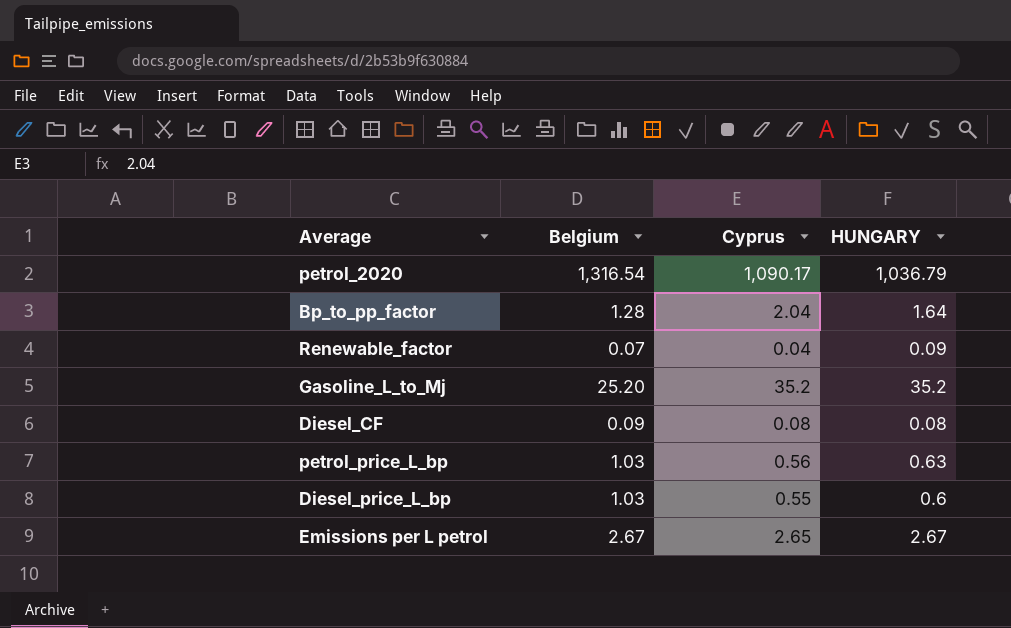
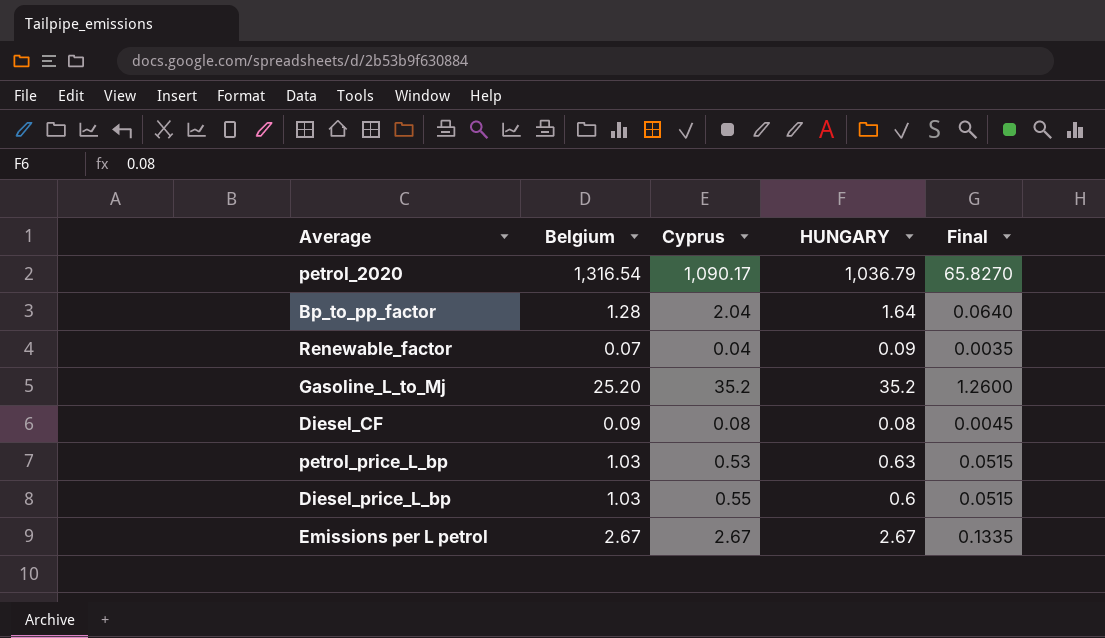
column Final | formula: none -> [Belgium] * 0.05
petrol_price_L_bp | Cyprus: 0.56 -> 0.53
Emissions per L petrol | Cyprus: 2.65 -> 2.67

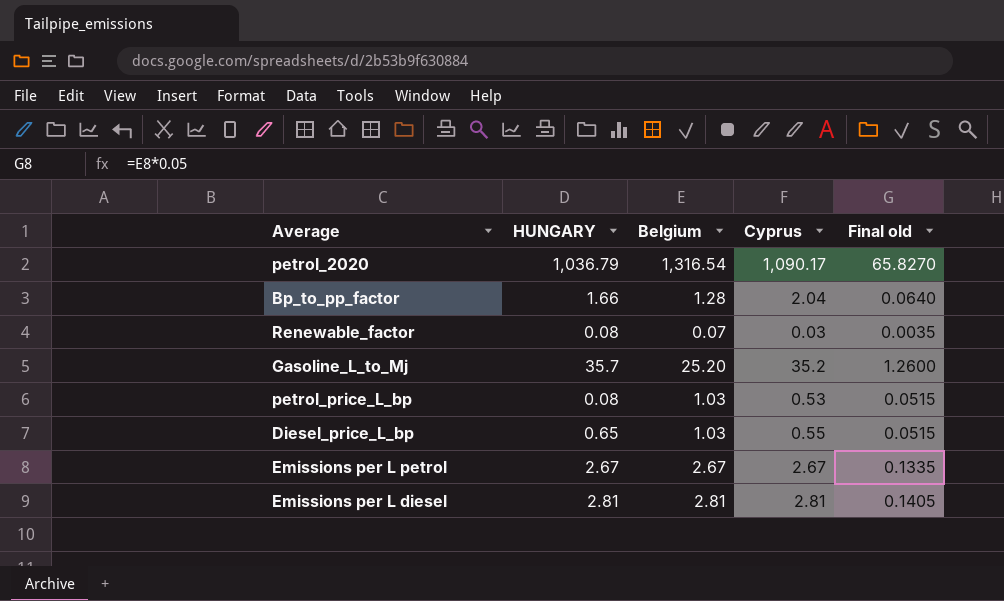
column HUNGARY | position: 4 -> 2
column name: Final -> Final old
row Diesel_CF: 0.09 | 0.08 | 0.08 | 0.0045 -> none
Bp_to_pp_factor | HUNGARY: 1.64 -> 1.66
Renewable_factor | HUNGARY: 0.09 -> 0.08
Renewable_factor | Cyprus: 0.04 -> 0.03
Gasoline_L_to_Mj | HUNGARY: 35.2 -> 35.7
petrol_price_L_bp | HUNGARY: 0.63 -> 0.08
Diesel_price_L_bp | HUNGARY: 0.6 -> 0.65
row Emissions per L diesel: none -> 2.81 | 2.81 | 2.81 | 0.1405

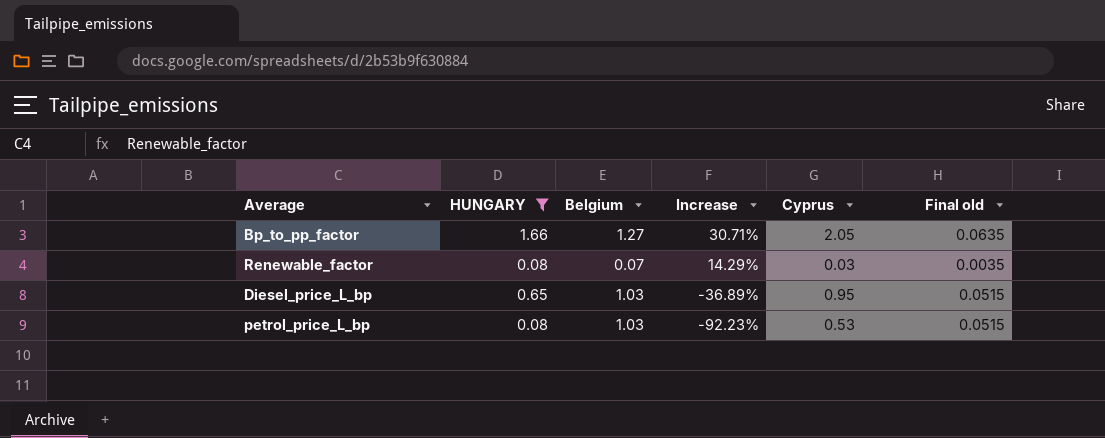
filter: none -> HUNGARY <= 1.66
row order: none -> Increase descending
column Increase | formula: none -> ([HUNGARY] - [Belgium]) / [Belgium]
Bp_to_pp_factor | Belgium: 1.28 -> 1.27
Bp_to_pp_factor | Cyprus: 2.04 -> 2.05
Bp_to_pp_factor | Final old: 0.0640 -> 0.0635
Diesel_price_L_bp | Cyprus: 0.55 -> 0.95

